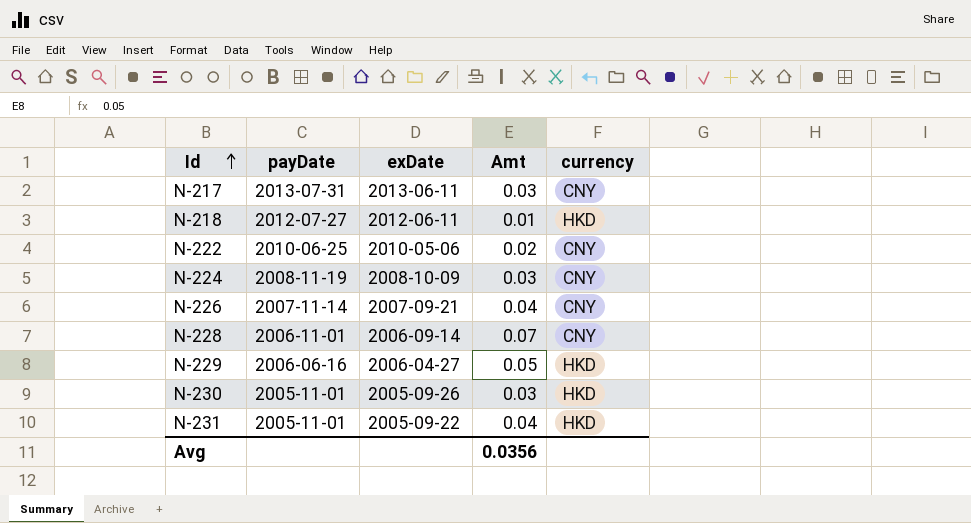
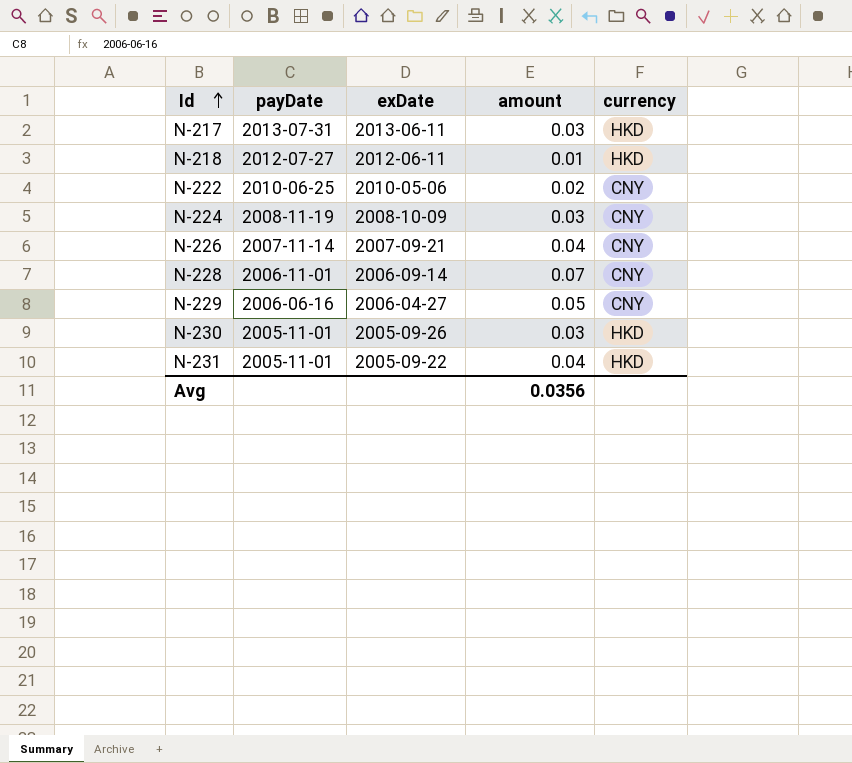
column name: Amt -> amount
N-217 | currency: CNY -> HKD
N-229 | currency: HKD -> CNY

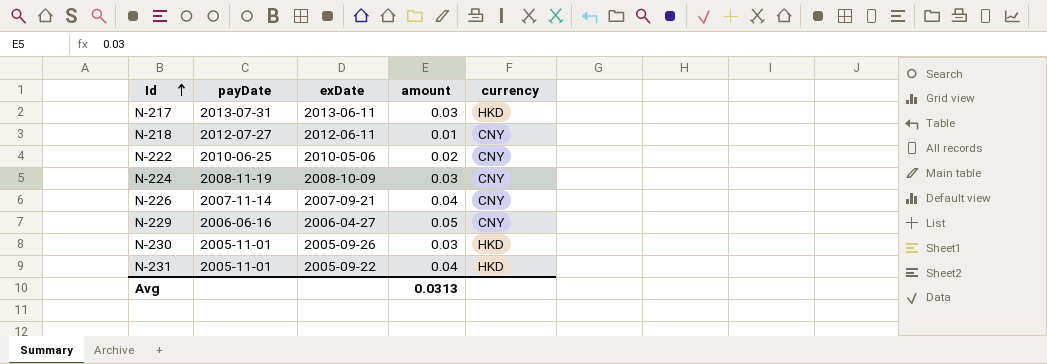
row N-228: 2006-11-01 | 2006-09-14 | 0.07 | CNY -> none
N-218 | currency: HKD -> CNY
Avg | amount: 0.0356 -> 0.0313

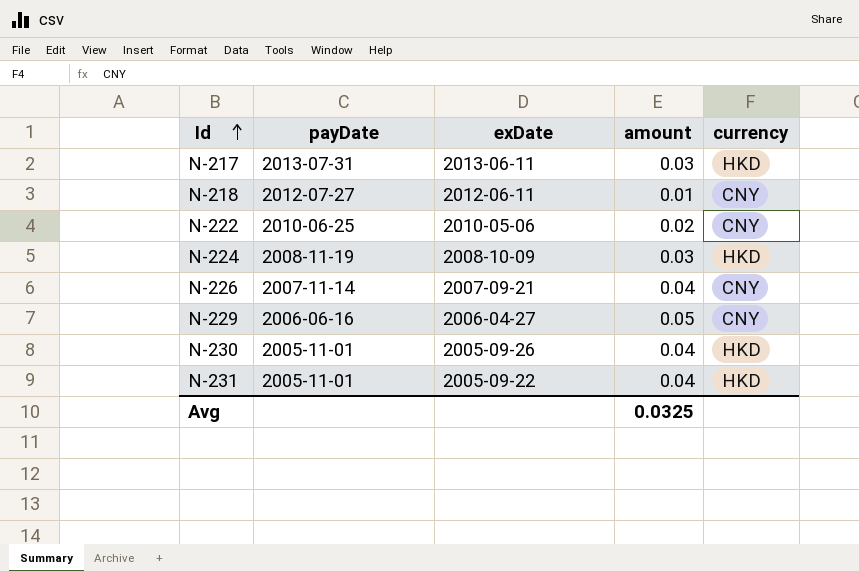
N-224 | currency: CNY -> HKD
N-230 | amount: 0.03 -> 0.04
Avg | amount: 0.0313 -> 0.0325

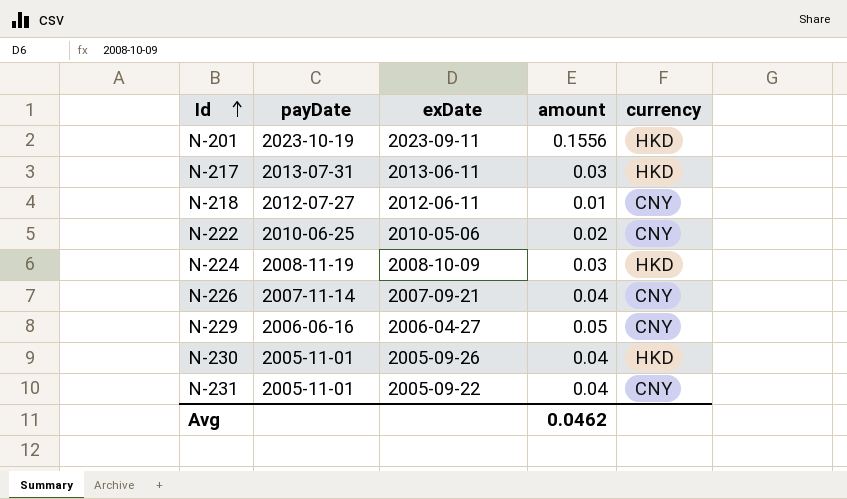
row N-201: none -> 2023-10-19 | 2023-09-11 | 0.1556 | HKD
N-231 | currency: HKD -> CNY
Avg | amount: 0.0325 -> 0.0462

